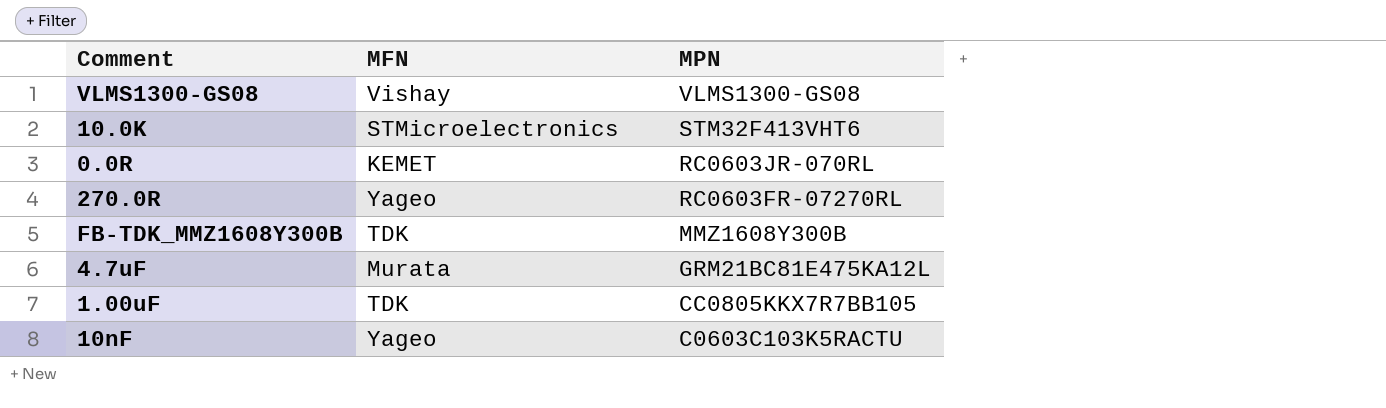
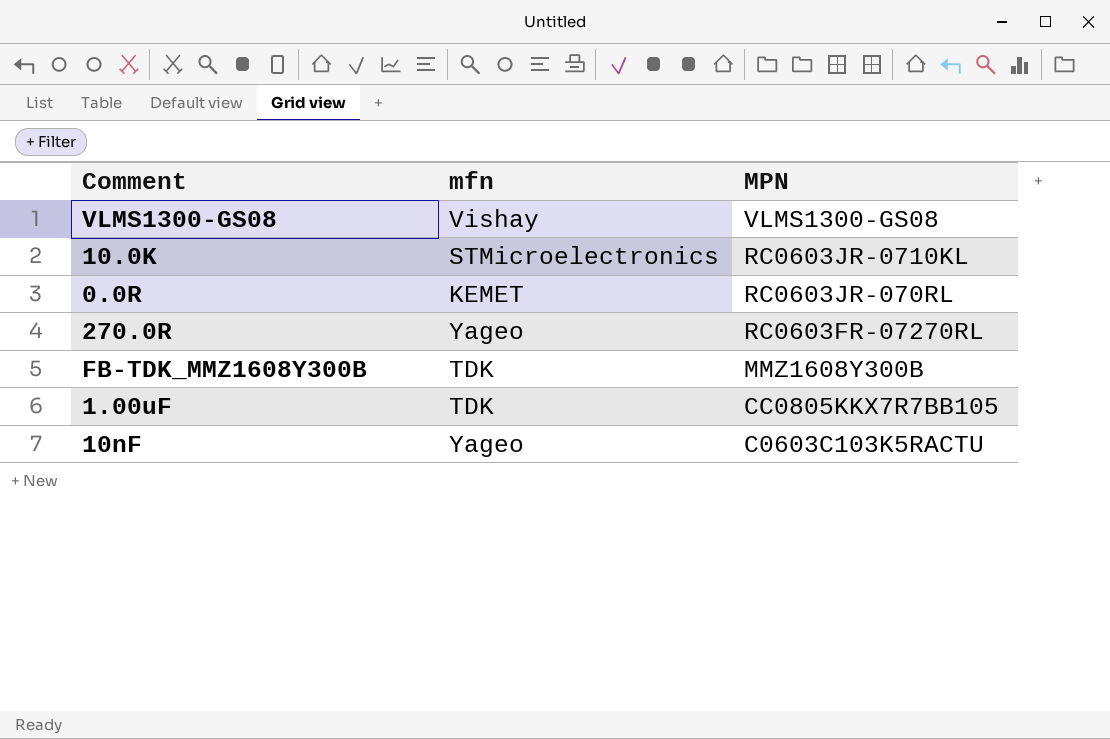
column name: MFN -> mfn
row 4.7uF: Murata | GRM21BC81E475KA12L -> none
10.0K | MPN: STM32F413VHT6 -> RC0603JR-0710KL

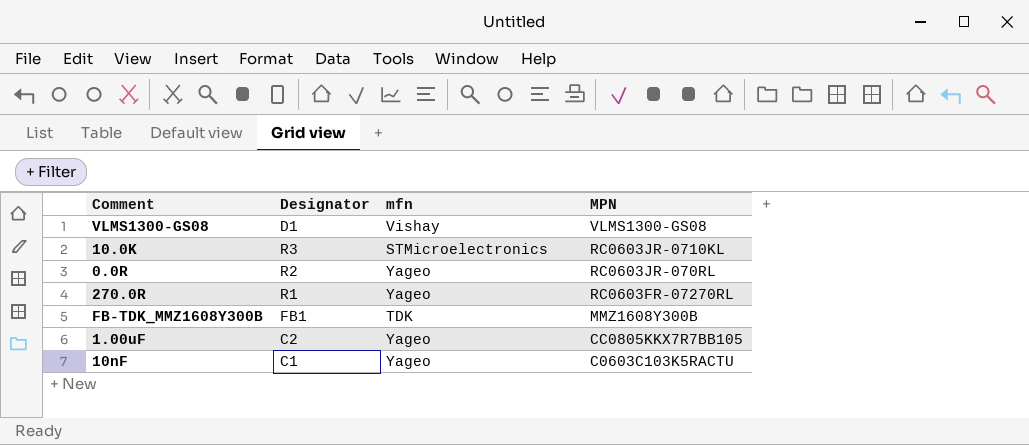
column Designator | position: none -> 2
0.0R | mfn: KEMET -> Yageo
1.00uF | mfn: TDK -> Yageo

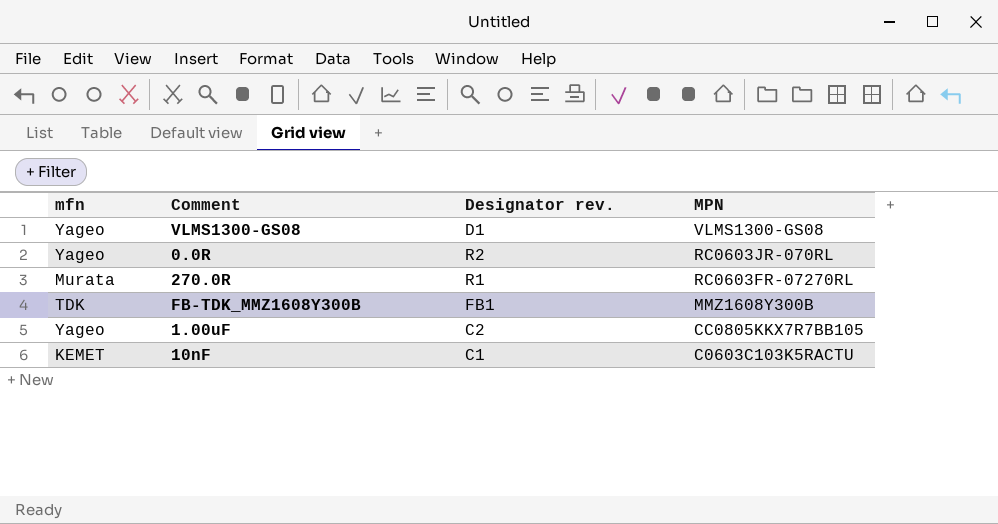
column mfn | position: 3 -> 1
column name: Designator -> Designator rev.
row 10.0K: R3 | STMicroelectronics | RC0603JR-0710KL -> none
VLMS1300-GS08 | mfn: Vishay -> Yageo
270.0R | mfn: Yageo -> Murata
10nF | mfn: Yageo -> KEMET

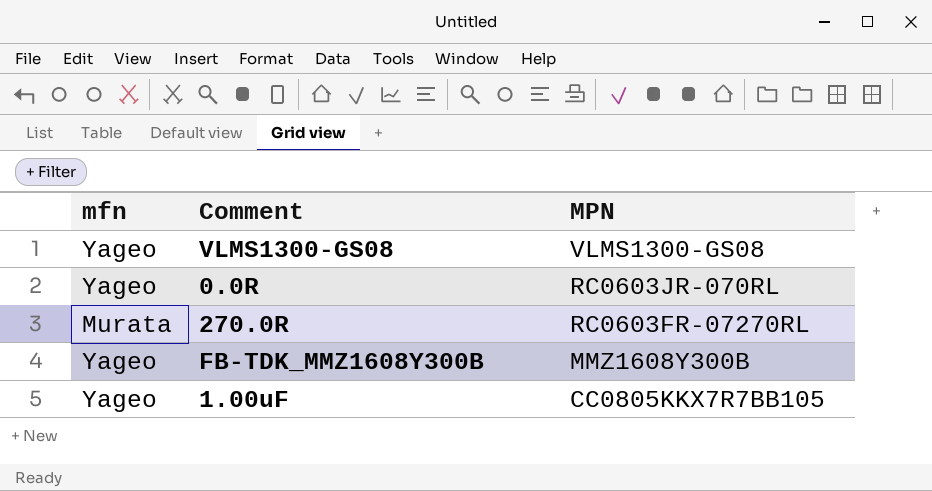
column Designator rev. | position: 3 -> none
row 10nF: KEMET | C1 | C0603C103K5RACTU -> none
FB-TDK_MMZ1608Y300B | mfn: TDK -> Yageo

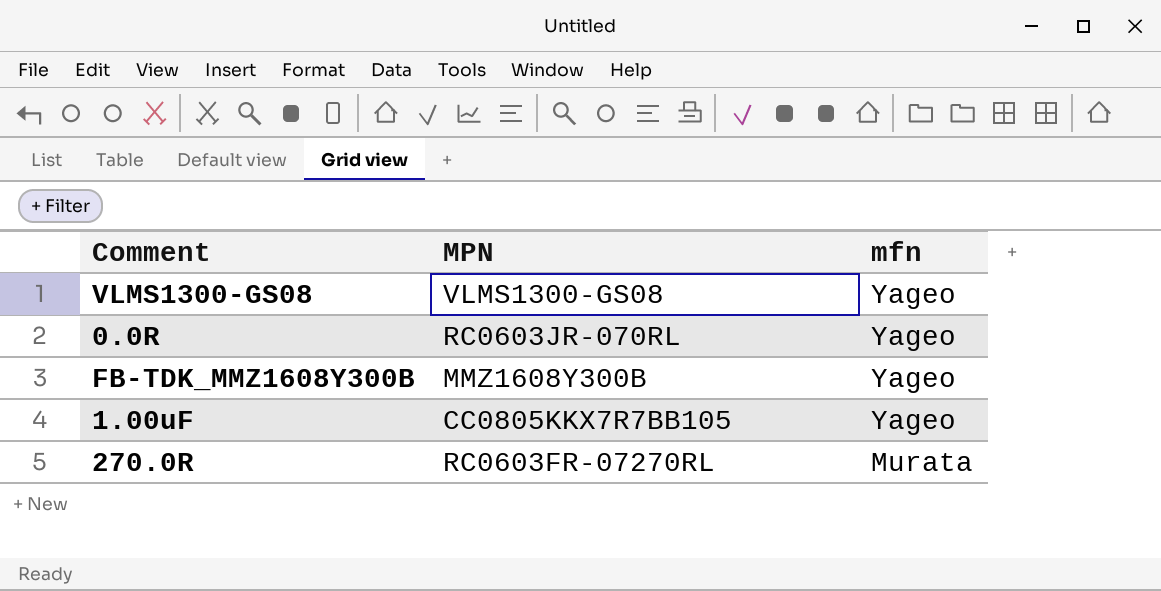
row order: MPN descending -> mfn descending
column mfn | position: 1 -> 3

